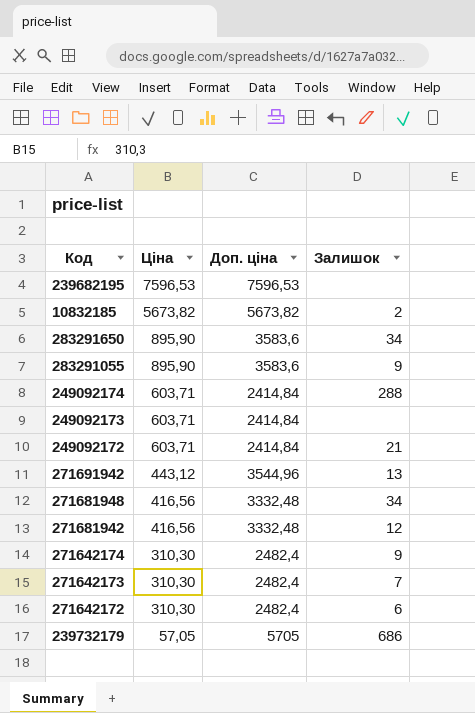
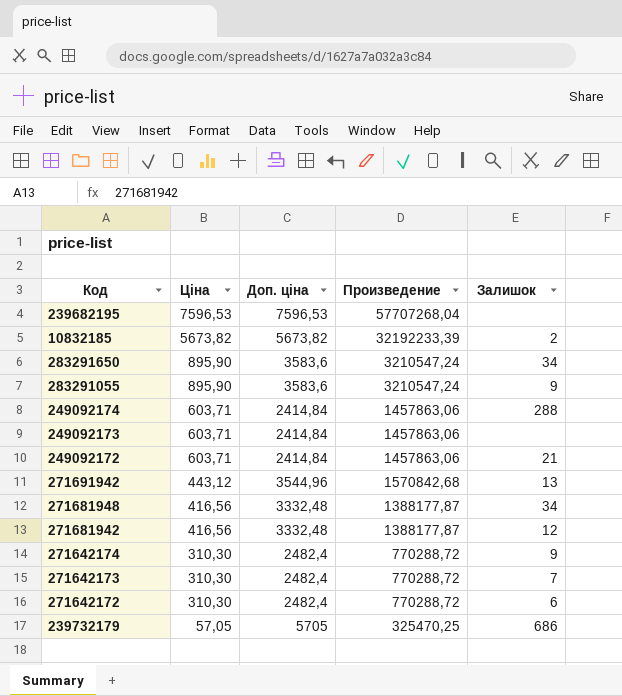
column Произведение | formula: none -> [Ціна] * [Доп. ціна]

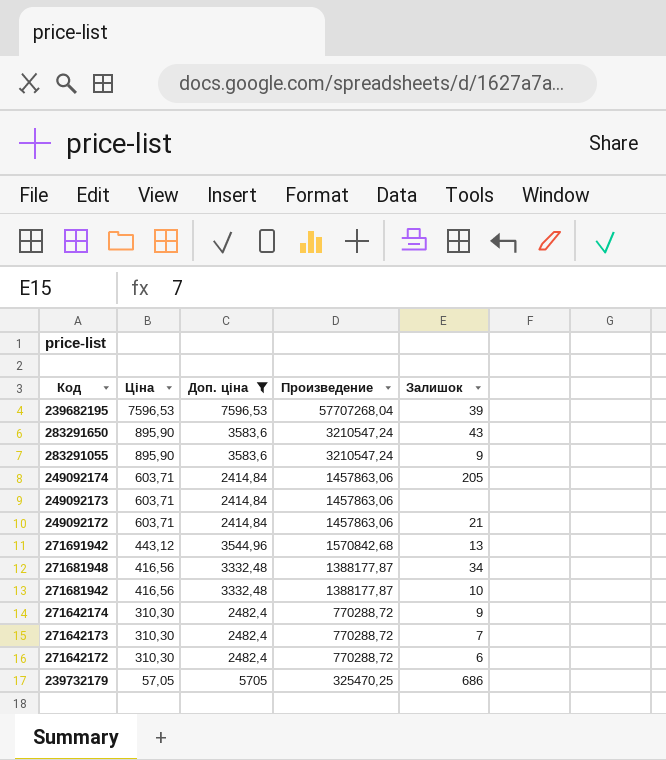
filter: none -> Доп. ціна != 5673,82
239682195 | Залишок: none -> 39
283291650 | Залишок: 34 -> 43
249092174 | Залишок: 288 -> 205
271681942 | Залишок: 12 -> 10

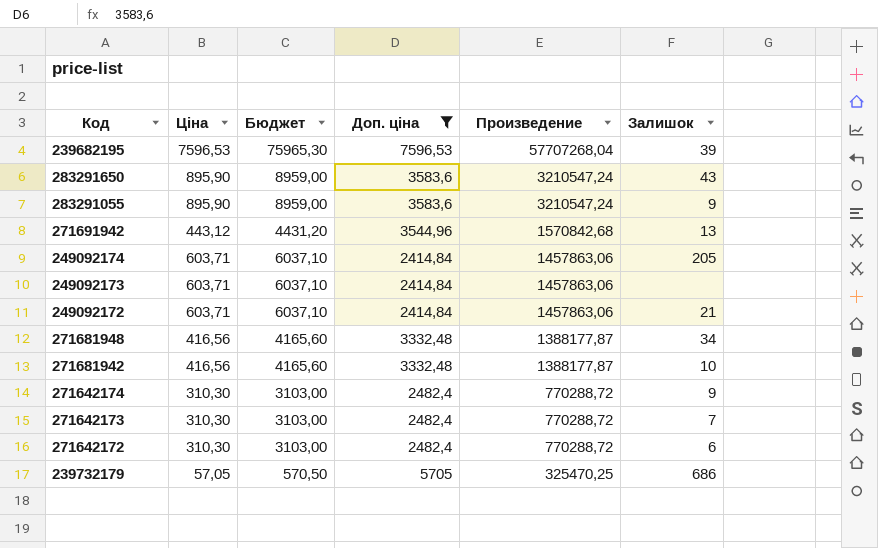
row order: Ціна descending -> Произведение descending
column Бюджет | formula: none -> [Ціна] * 10

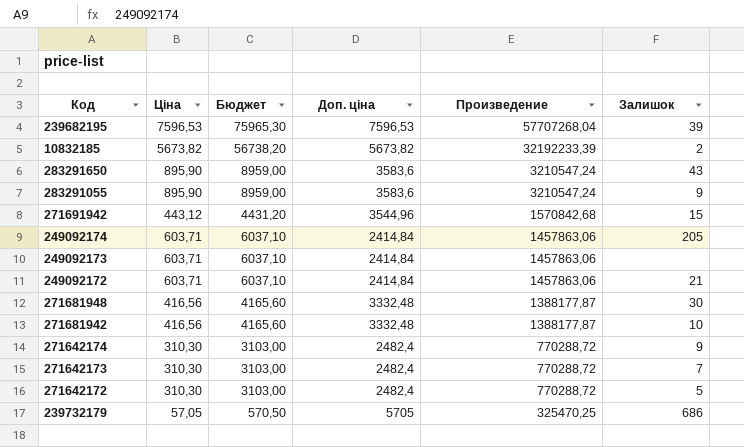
filter: Доп. ціна != 5673,82 -> none
271691942 | Залишок: 13 -> 15
271681948 | Залишок: 34 -> 30
271642172 | Залишок: 6 -> 5

